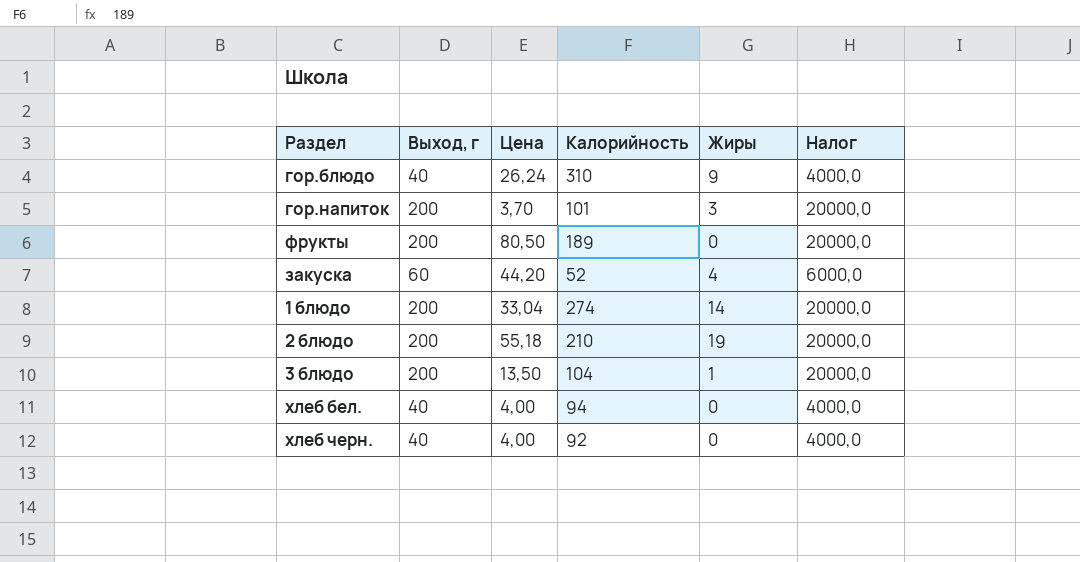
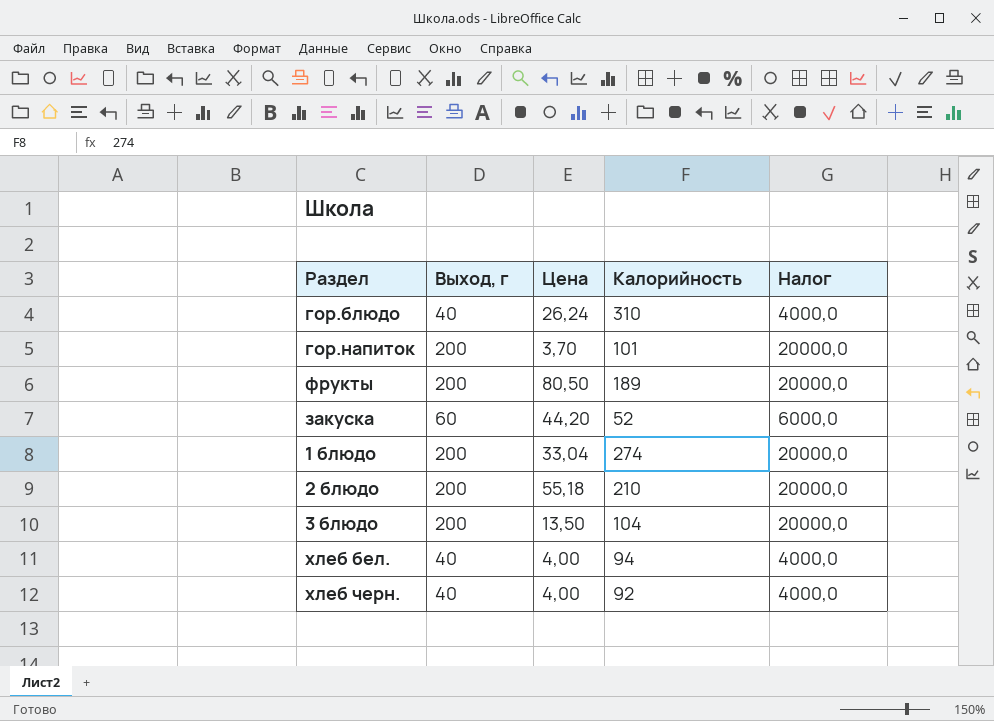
column Жиры | position: 5 -> none

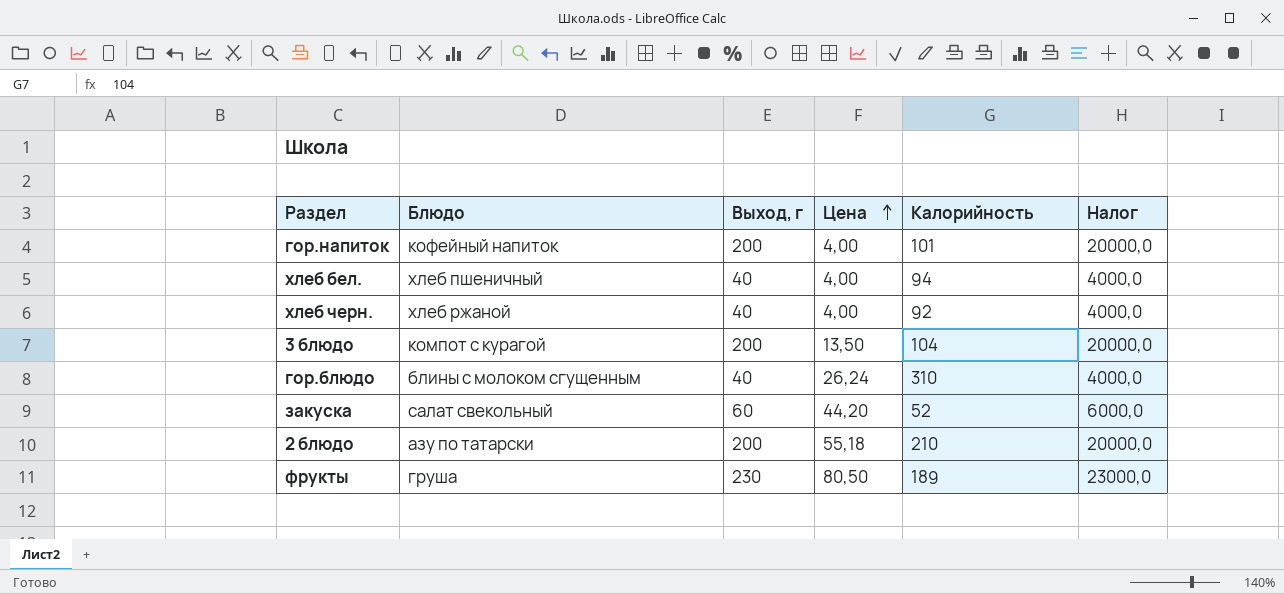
row order: none -> Цена ascending
column Блюдо | position: none -> 2
row 1 блюдо: 200 | 33,04 | 274 | 20000,0 -> none
гор.напиток | Цена: 3,70 -> 4,00
фрукты | Выход, г: 200 -> 230
фрукты | Налог: 20000,0 -> 23000,0

